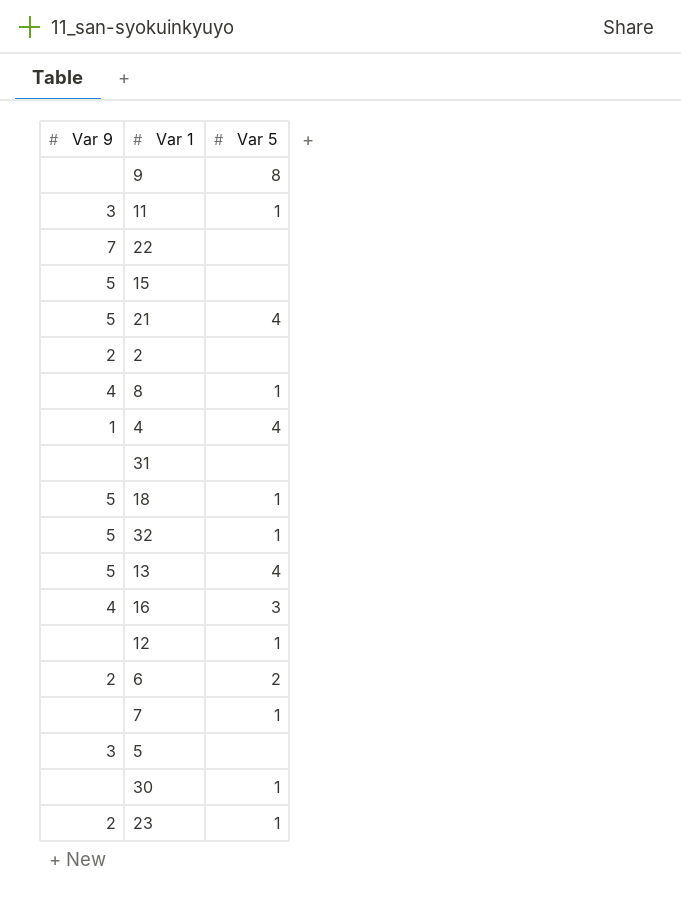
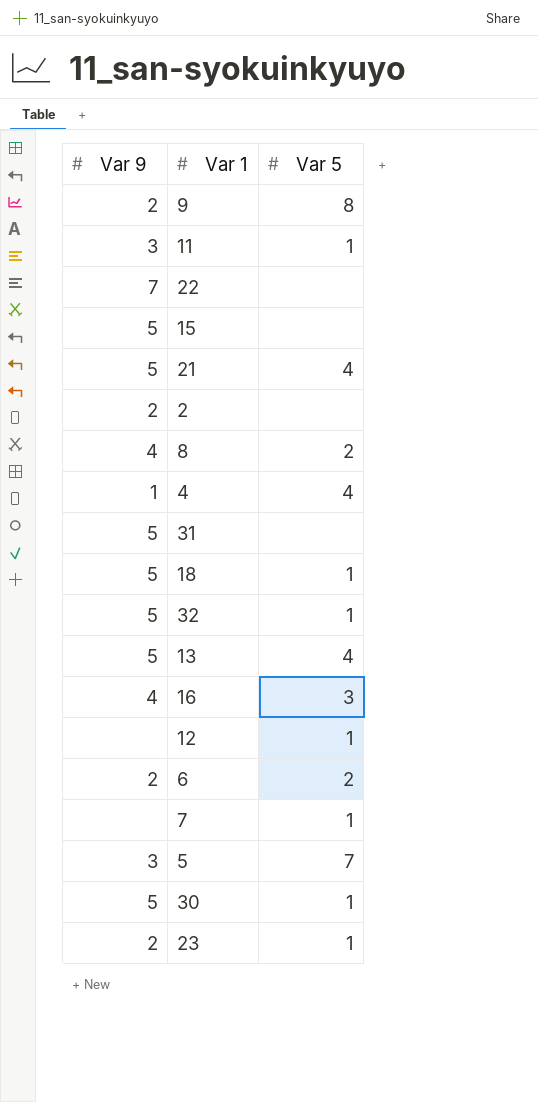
9 | Var 9: none -> 2
8 | Var 5: 1 -> 2
31 | Var 9: none -> 5
5 | Var 5: none -> 7
30 | Var 9: none -> 5

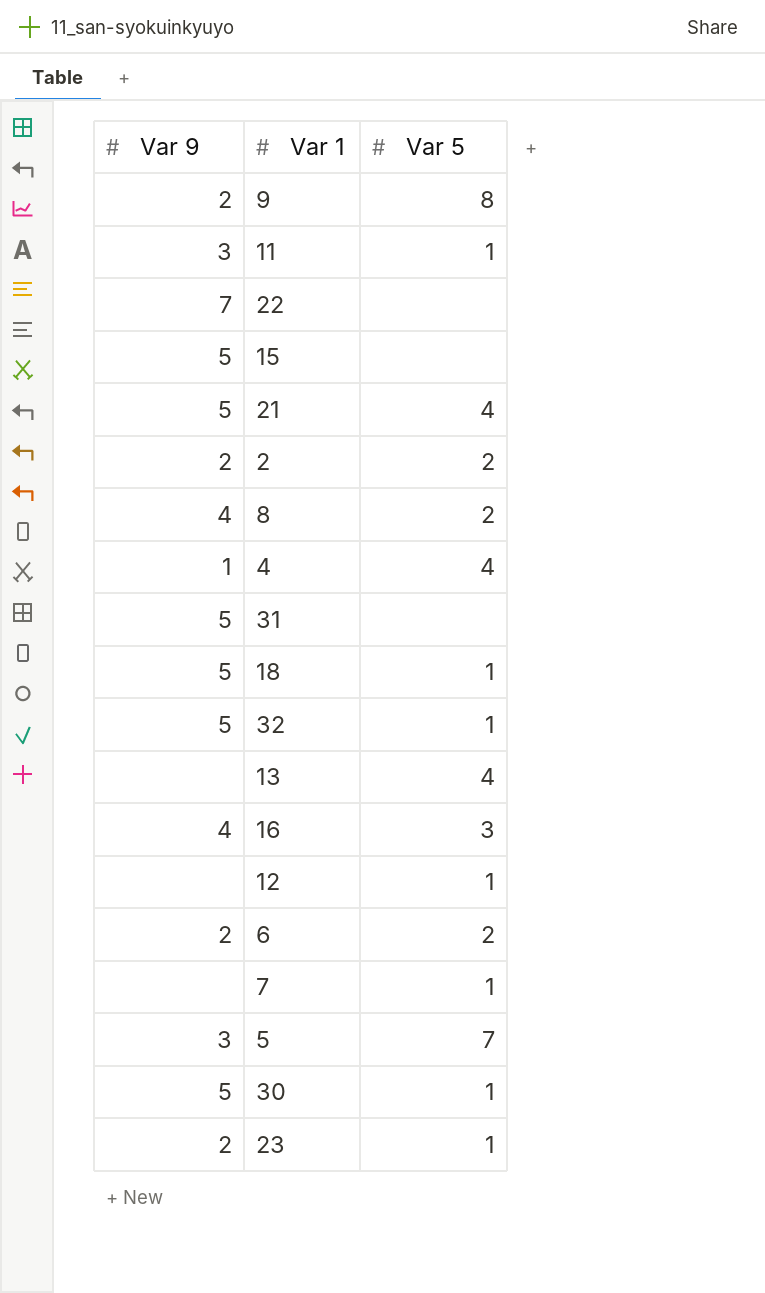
2 | Var 5: none -> 2
13 | Var 9: 5 -> none

